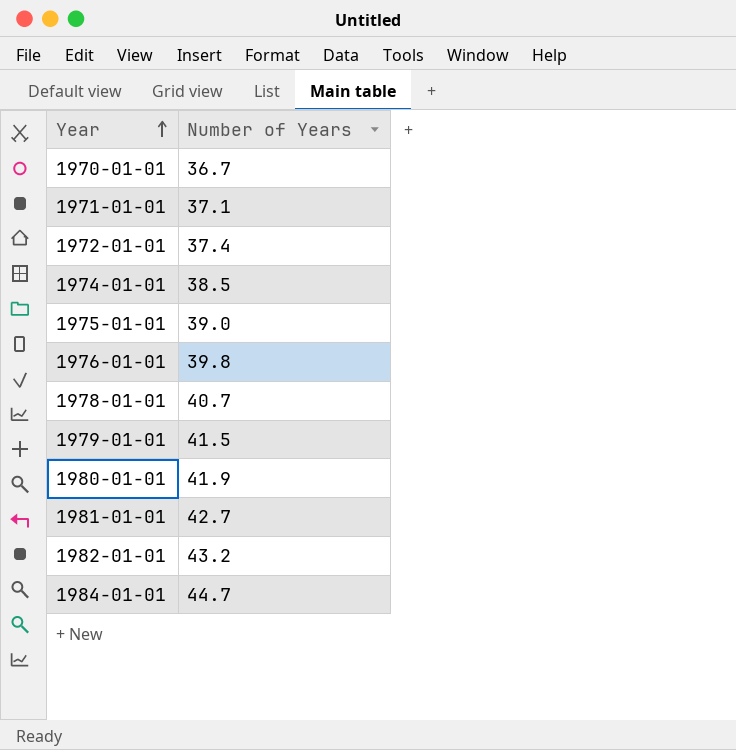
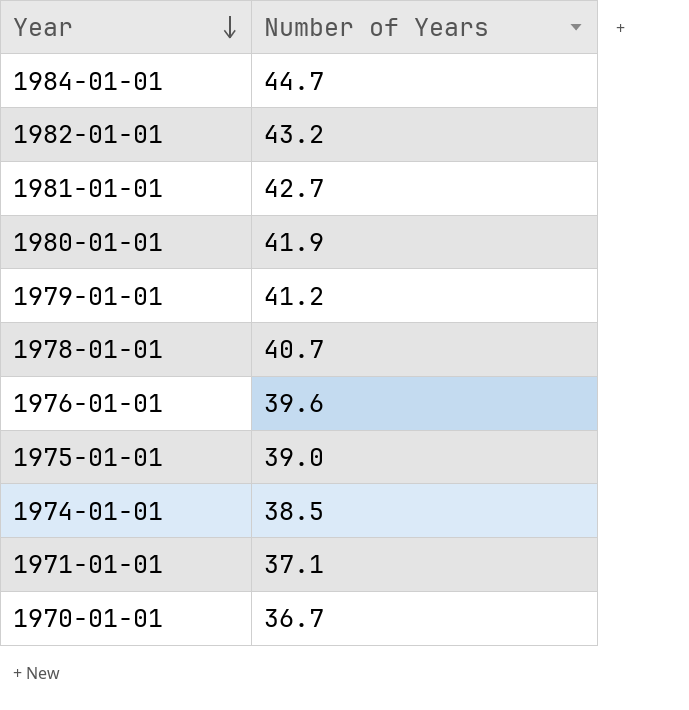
row order: Year ascending -> Year descending
row 1972-01-01: 37.4 -> none
1979-01-01 | Number of Years: 41.5 -> 41.2
1976-01-01 | Number of Years: 39.8 -> 39.6

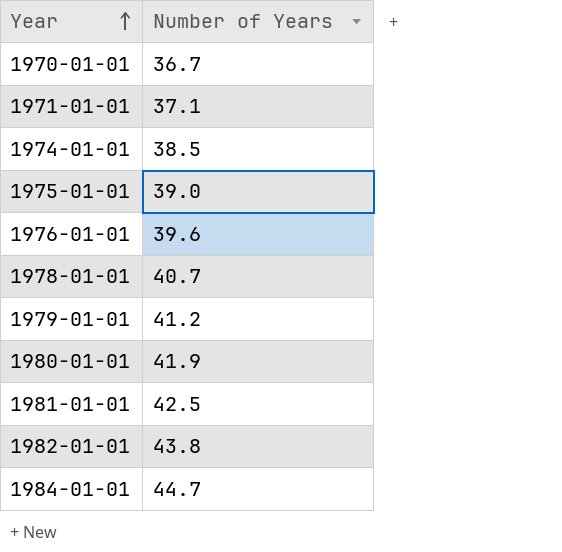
row order: Year descending -> Year ascending
1981-01-01 | Number of Years: 42.7 -> 42.5
1982-01-01 | Number of Years: 43.2 -> 43.8

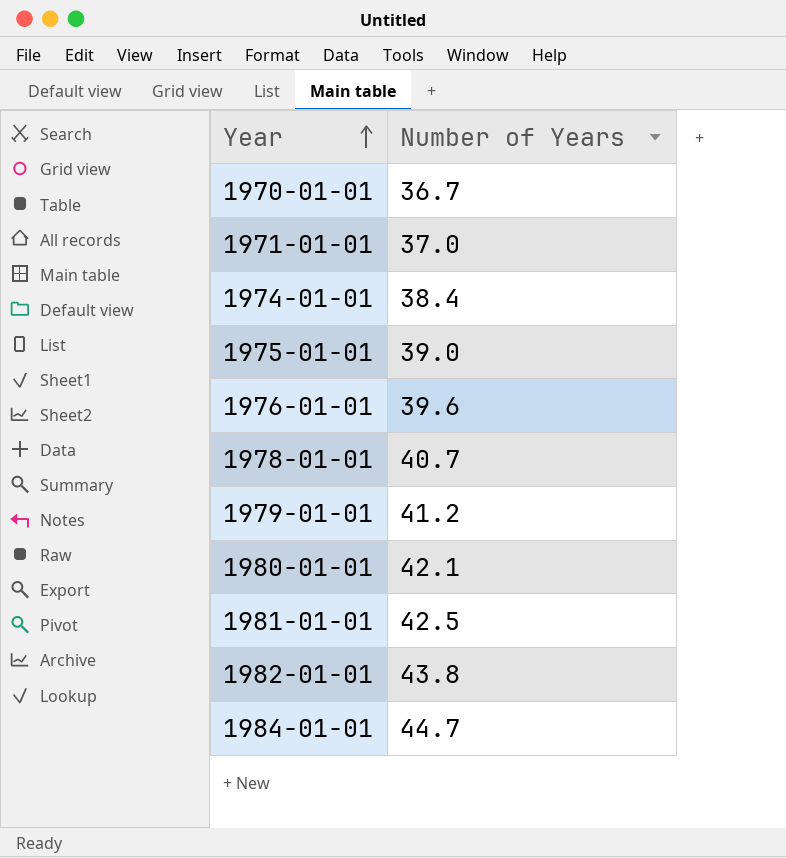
1971-01-01 | Number of Years: 37.1 -> 37.0
1974-01-01 | Number of Years: 38.5 -> 38.4
1980-01-01 | Number of Years: 41.9 -> 42.1

